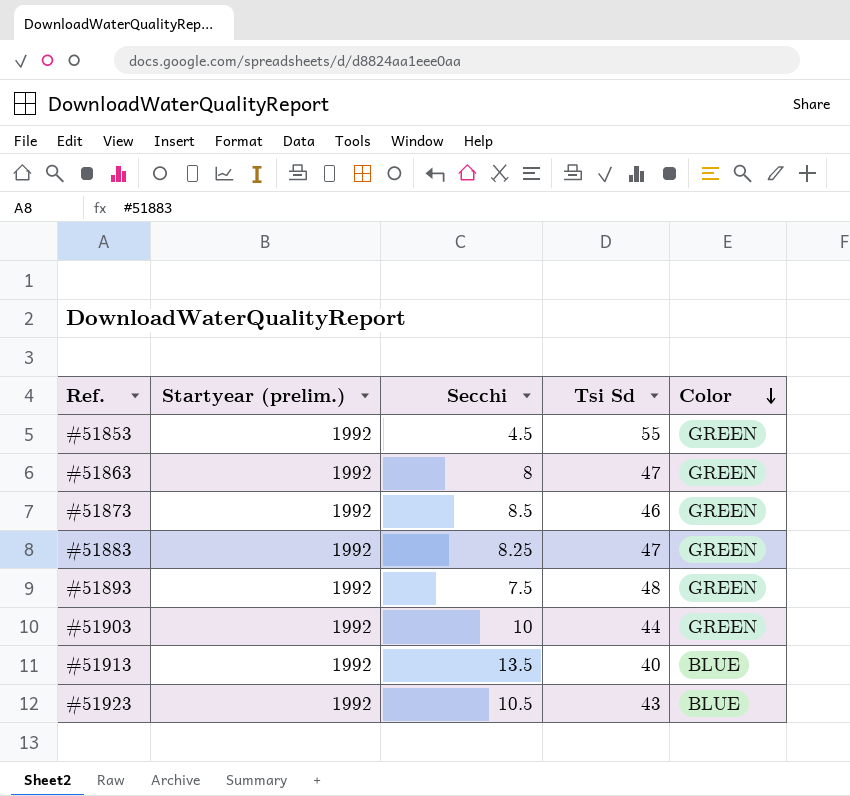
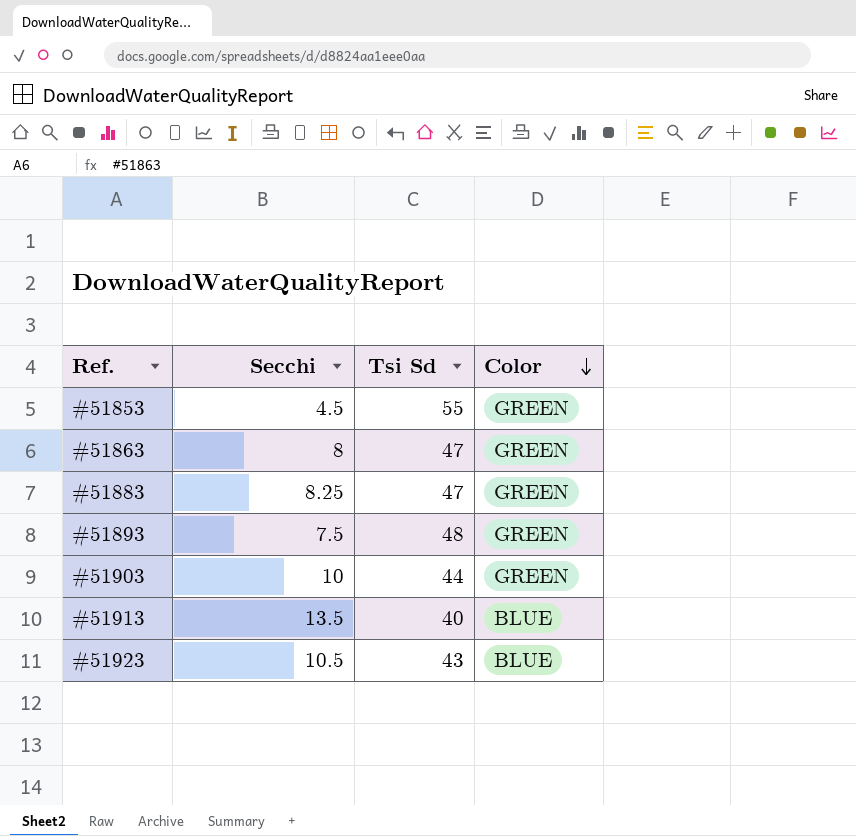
column Startyear (prelim.) | position: 2 -> none
row #51873: 1992 | 8.5 | 46 | GREEN -> none

